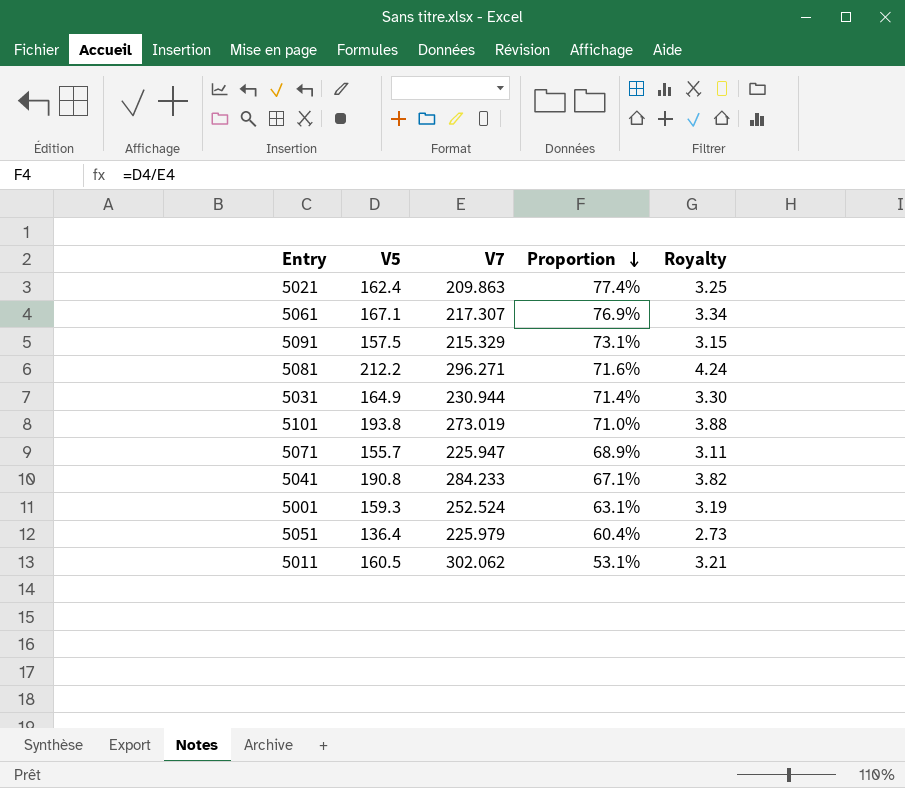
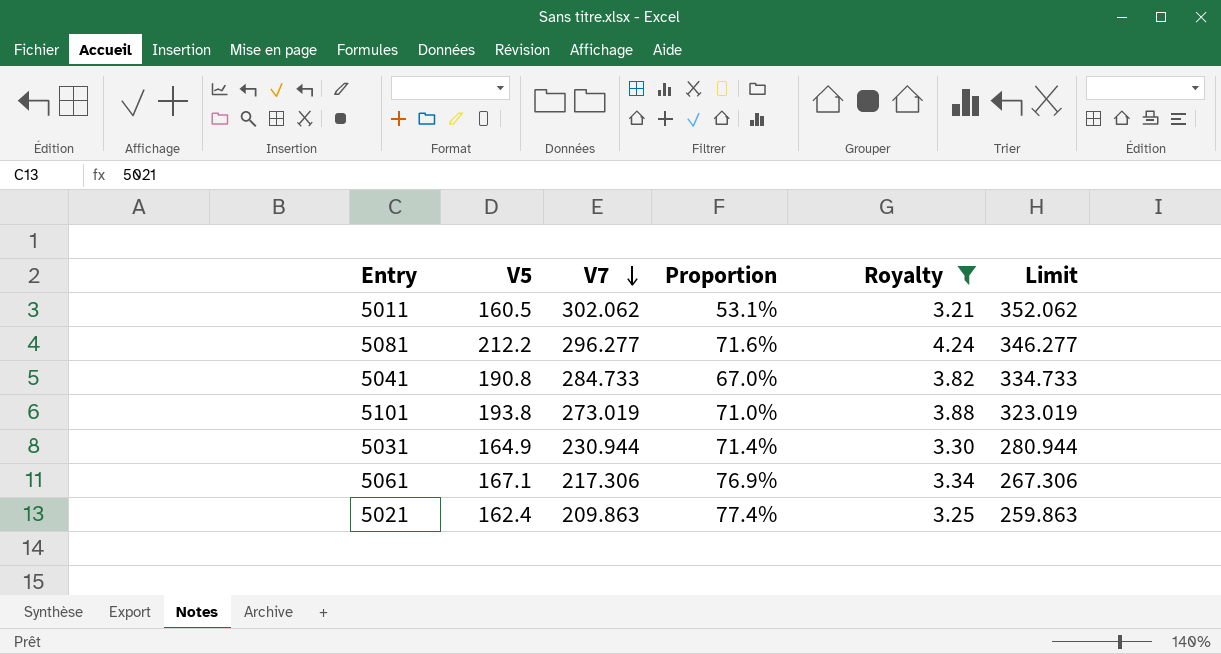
filter: none -> Royalty >= 3.21
row order: Proportion descending -> V7 descending
column Limit | formula: none -> [V7] + 50
5081 | V7: 296.271 -> 296.277
5041 | V7: 284.233 -> 284.733
5041 | Proportion: 67.1% -> 67.0%
5061 | V7: 217.307 -> 217.306

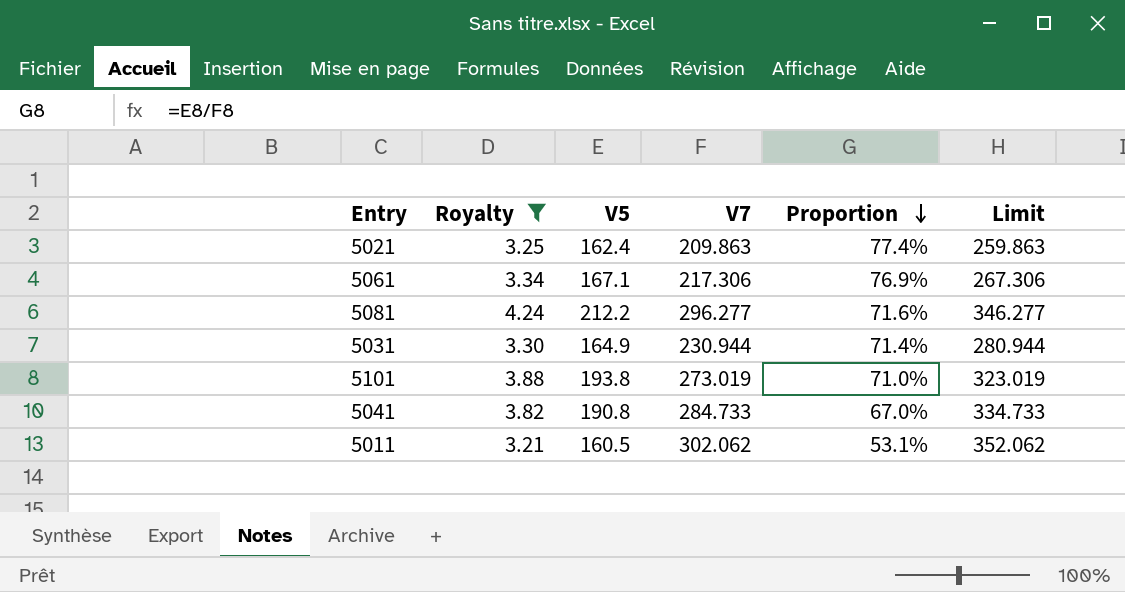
row order: V7 descending -> Proportion descending
column Royalty | position: 5 -> 2

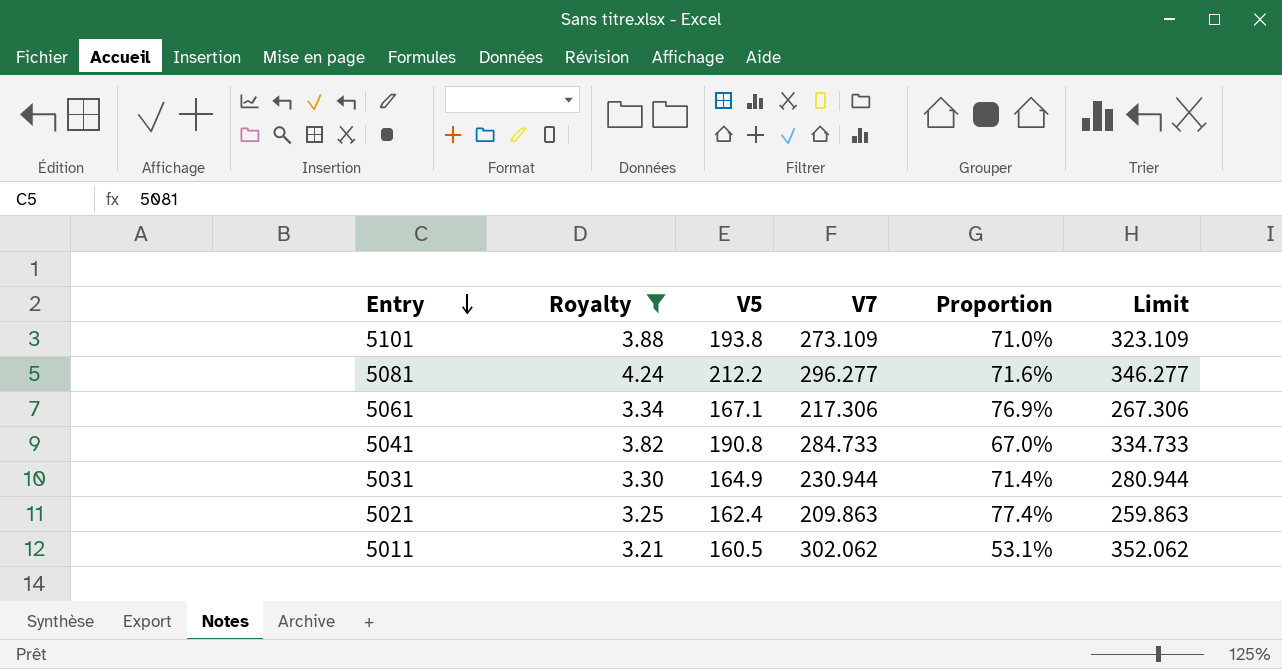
row order: Proportion descending -> Entry descending
5101 | V7: 273.019 -> 273.109
5101 | Limit: 323.019 -> 323.109

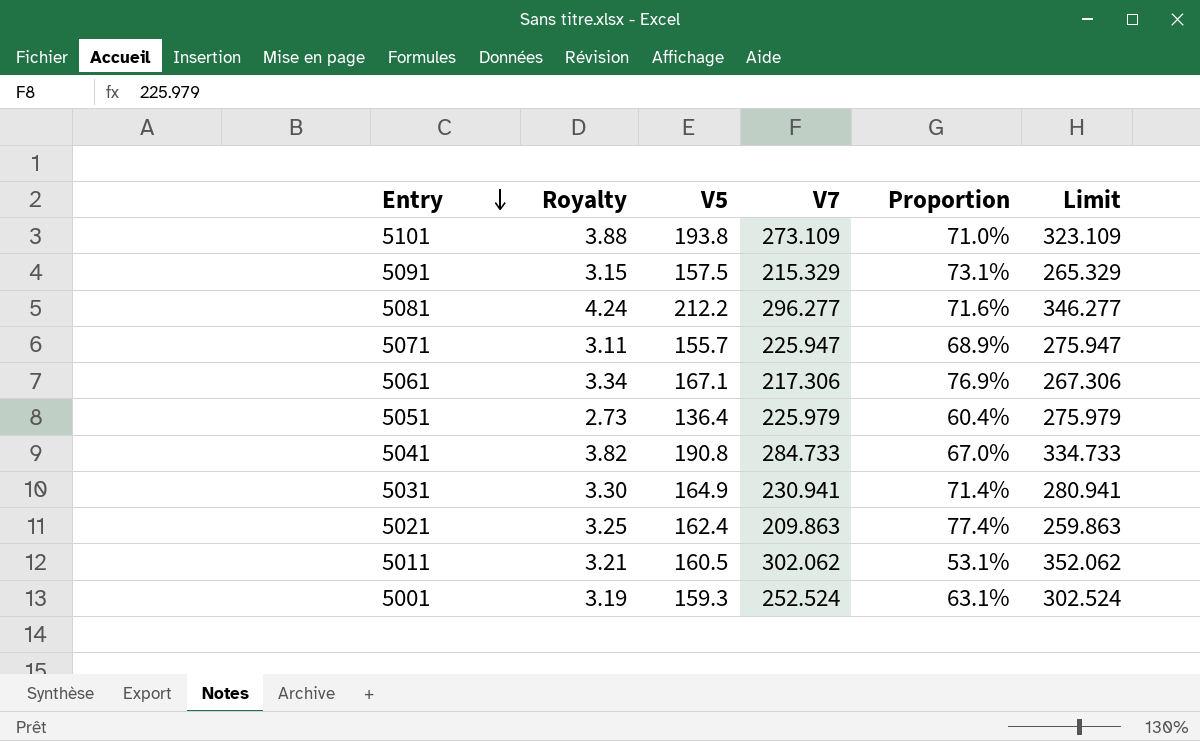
filter: Royalty >= 3.21 -> none
5031 | V7: 230.944 -> 230.941
5031 | Limit: 280.944 -> 280.941

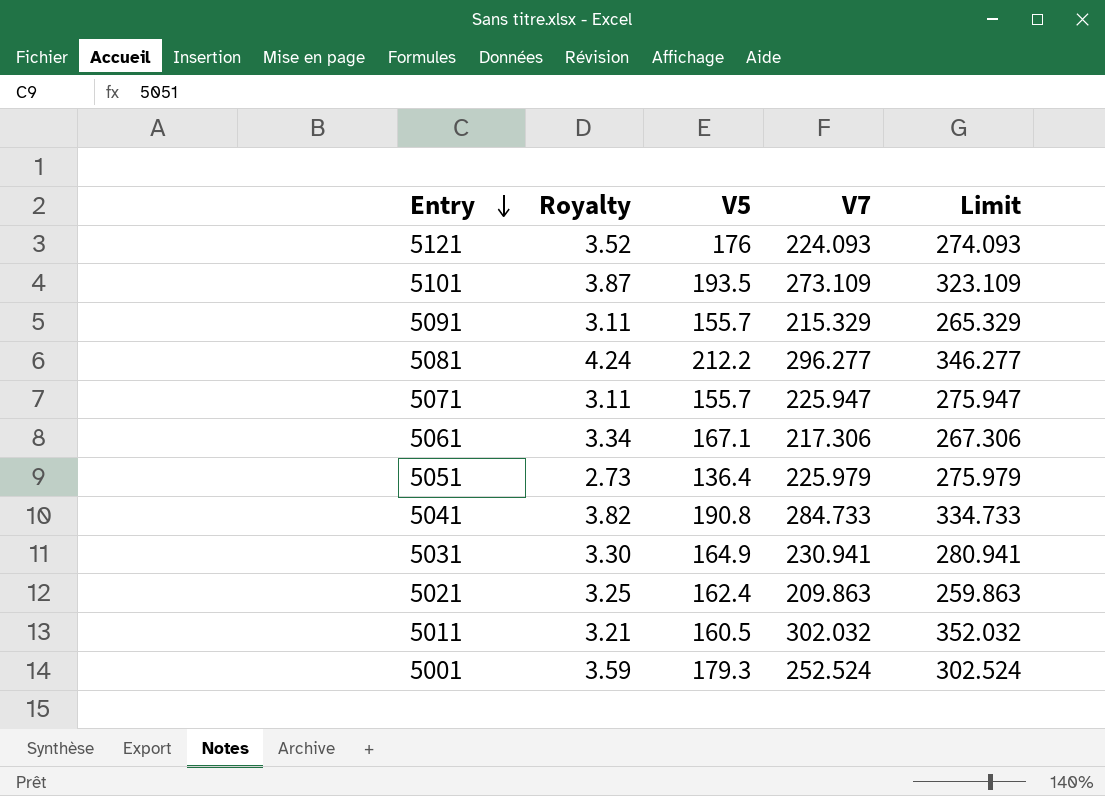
column Proportion | formula: [V5] / [V7] -> none
row 5121: none -> 3.52 | 176 | 224.093 | 274.093
5101 | Royalty: 3.88 -> 3.87
5101 | V5: 193.8 -> 193.5
5091 | Royalty: 3.15 -> 3.11
5091 | V5: 157.5 -> 155.7
5011 | V7: 302.062 -> 302.032
5011 | Limit: 352.062 -> 352.032
5001 | Royalty: 3.19 -> 3.59
5001 | V5: 159.3 -> 179.3

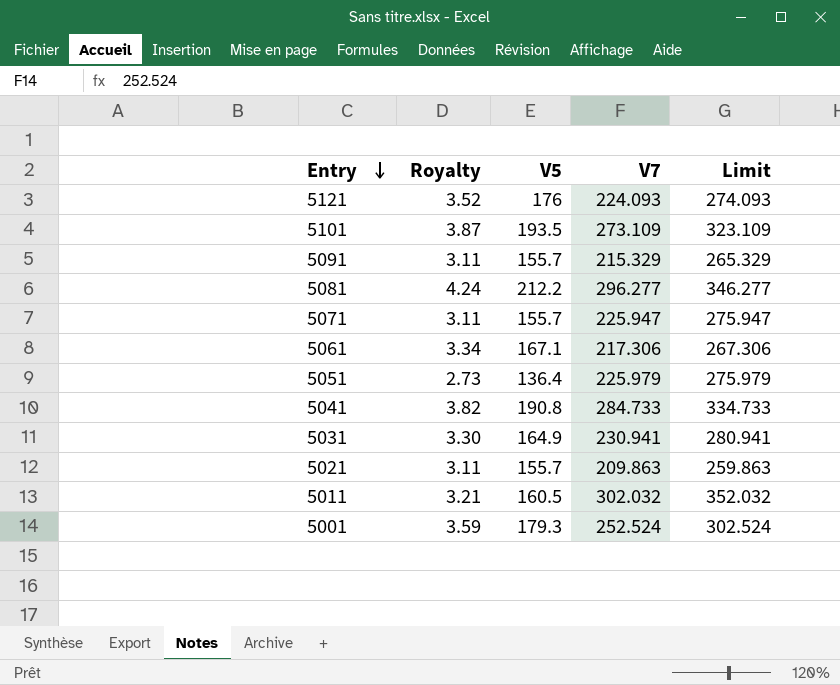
5021 | Royalty: 3.25 -> 3.11
5021 | V5: 162.4 -> 155.7

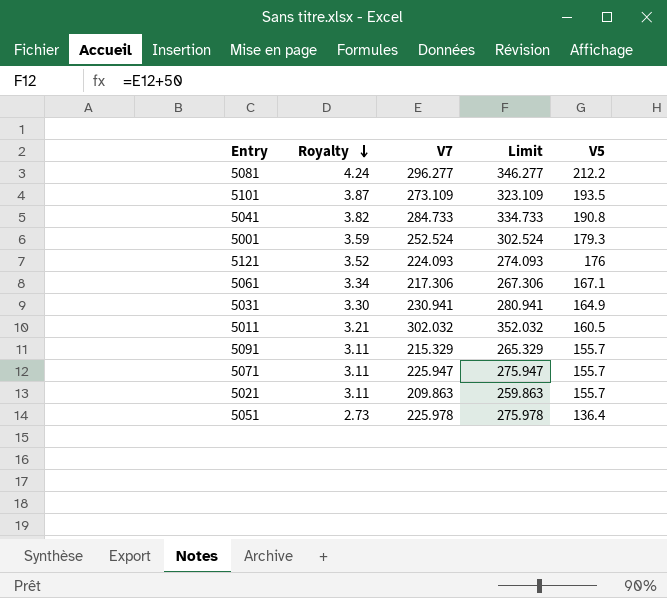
row order: Entry descending -> Royalty descending
column V5 | position: 3 -> 5
5051 | V7: 225.979 -> 225.978
5051 | Limit: 275.979 -> 275.978

